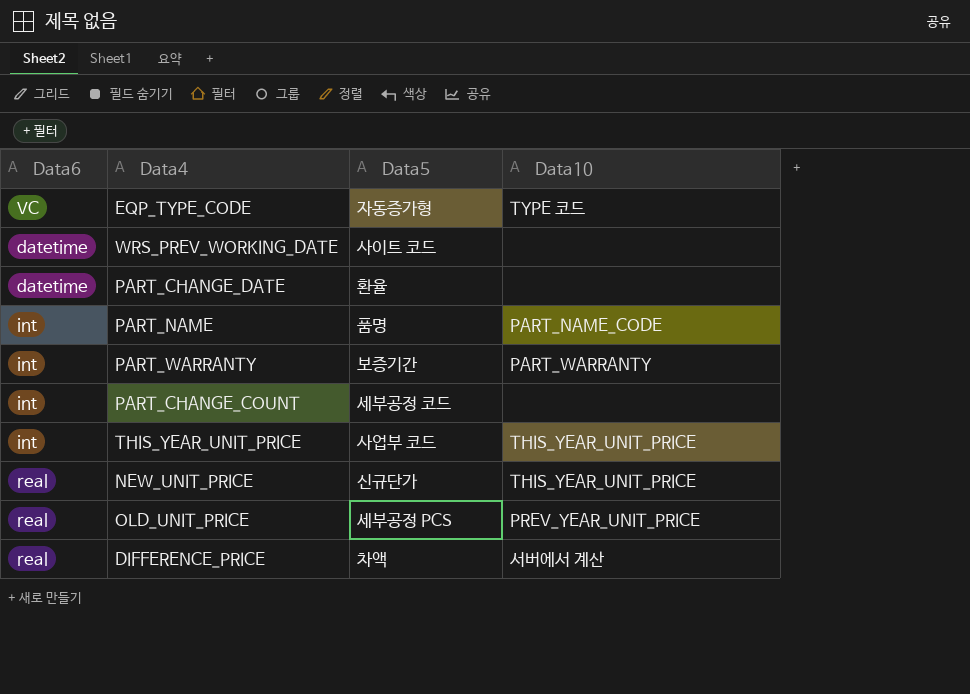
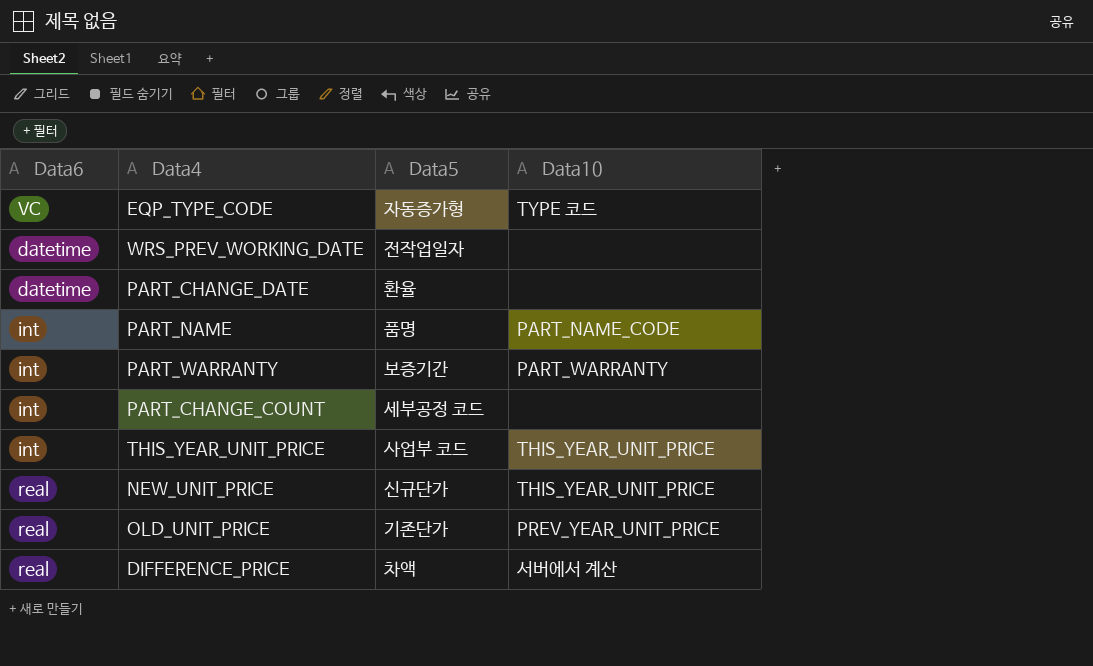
WRS_PREV_WORKING_DATE | Data5: 사이트 코드 -> 전작업일자
OLD_UNIT_PRICE | Data5: 세부공정 PCS -> 기존단가

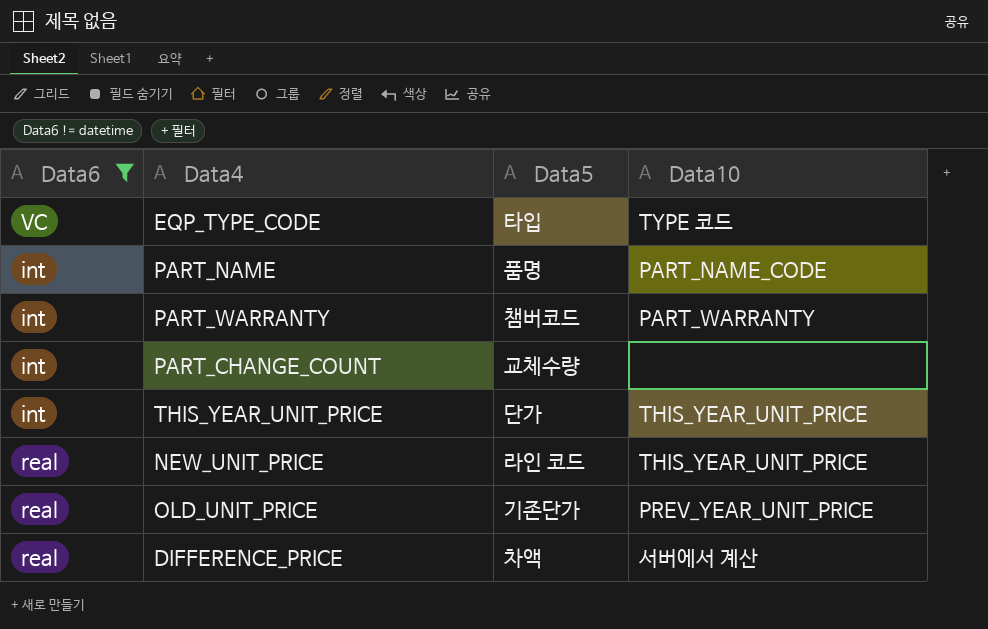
filter: none -> Data6 != datetime
EQP_TYPE_CODE | Data5: 자동증가형 -> 타입
PART_WARRANTY | Data5: 보증기간 -> 챔버코드
PART_CHANGE_COUNT | Data5: 세부공정 코드 -> 교체수량
THIS_YEAR_UNIT_PRICE | Data5: 사업부 코드 -> 단가
NEW_UNIT_PRICE | Data5: 신규단가 -> 라인 코드

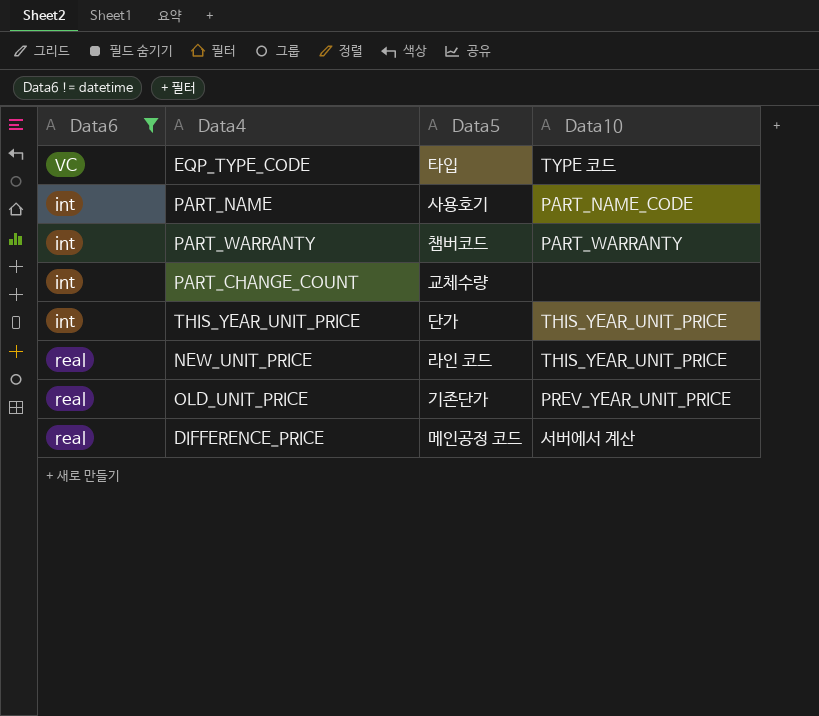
PART_NAME | Data5: 품명 -> 사용호기
DIFFERENCE_PRICE | Data5: 차액 -> 메인공정 코드

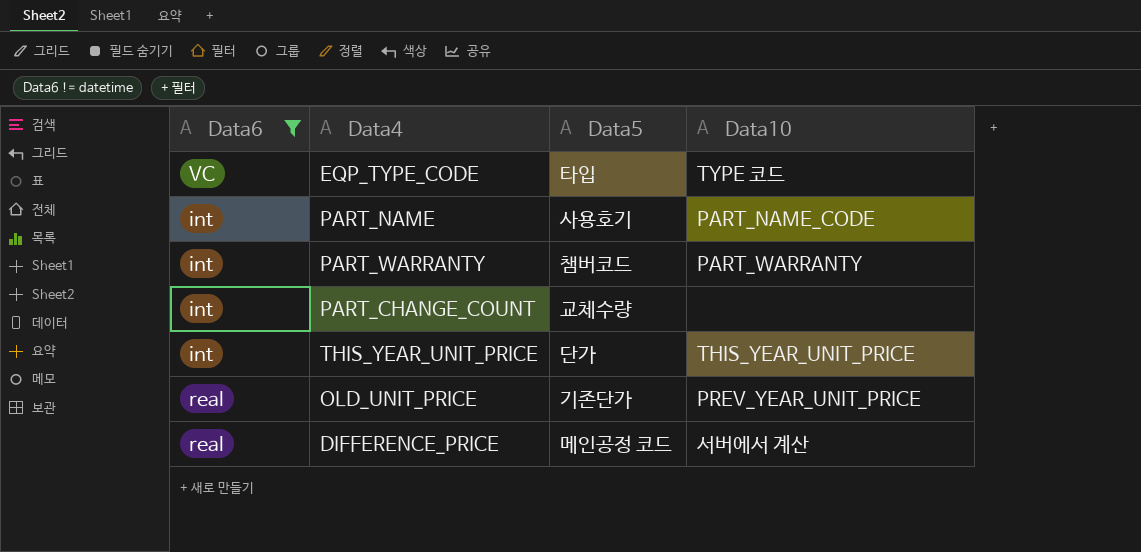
row NEW_UNIT_PRICE: real | 라인 코드 | THIS_YEAR_UNIT_PRICE -> none

